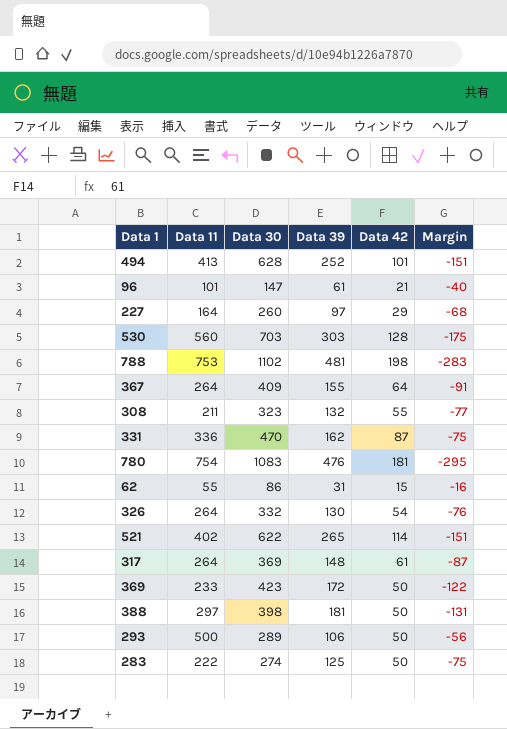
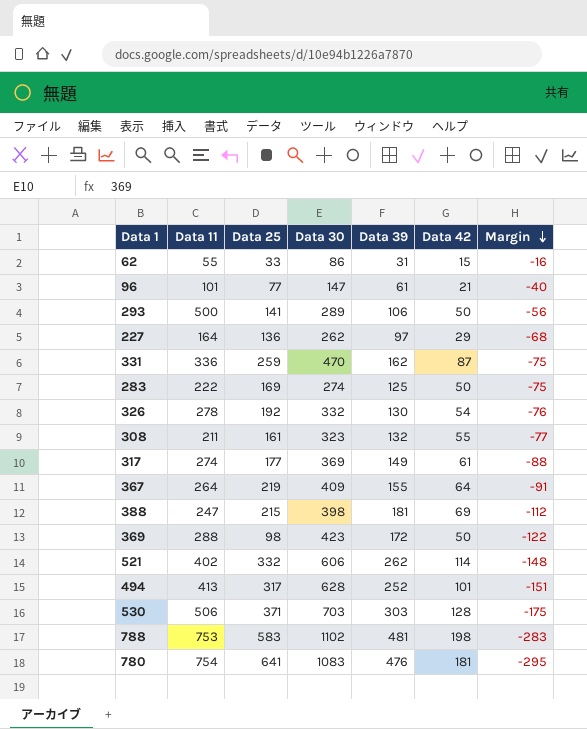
row order: none -> Margin descending
column Data 25 | position: none -> 3
227 | Data 30: 260 -> 262
326 | Data 11: 264 -> 278
317 | Data 11: 264 -> 274
317 | Data 39: 148 -> 149
317 | Margin: -87 -> -88
388 | Data 11: 297 -> 247
388 | Data 42: 50 -> 69
388 | Margin: -131 -> -112
369 | Data 11: 233 -> 288
521 | Data 30: 622 -> 606
521 | Data 39: 265 -> 262
521 | Margin: -151 -> -148
530 | Data 11: 560 -> 506

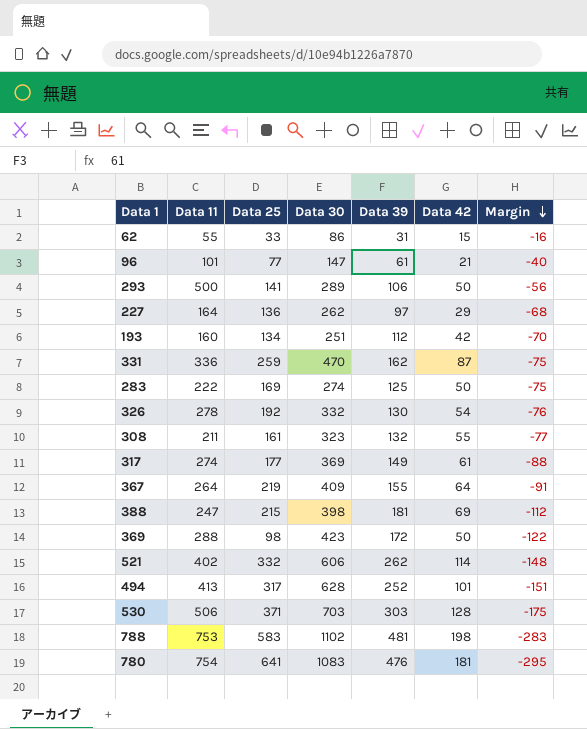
row 193: none -> 160 | 134 | 251 | 112 | 42 | -70

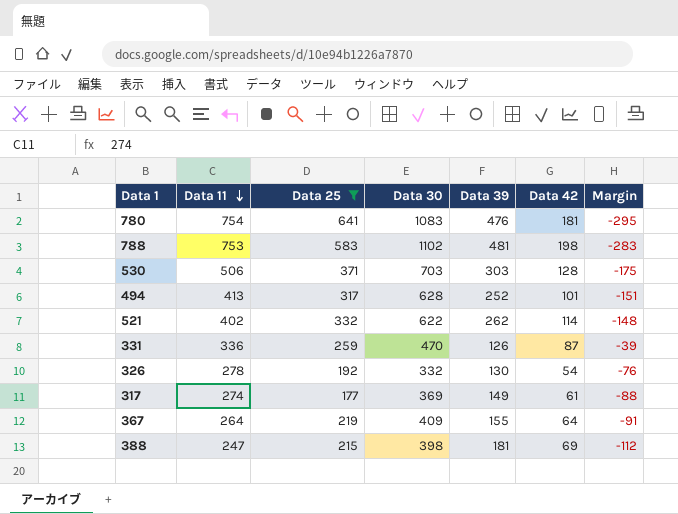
filter: none -> Data 25 >= 177
row order: Margin descending -> Data 11 descending
521 | Data 30: 606 -> 622
331 | Data 39: 162 -> 126
331 | Margin: -75 -> -39

